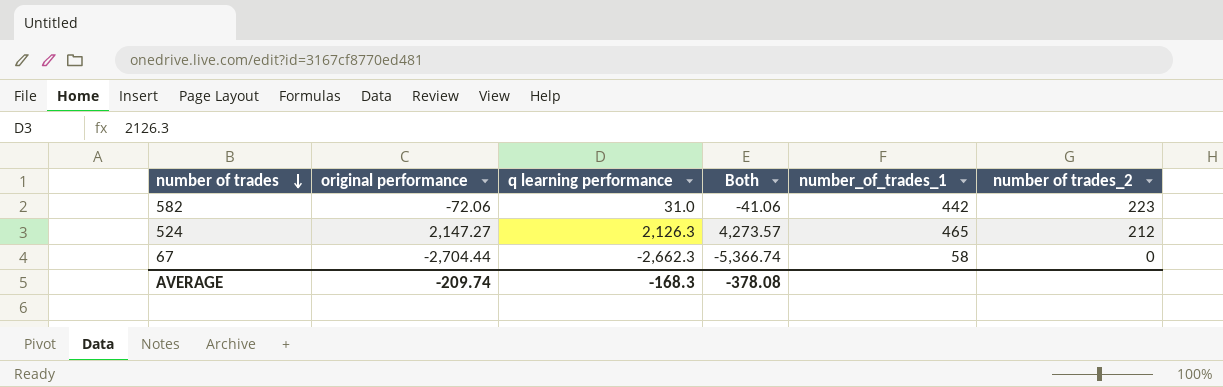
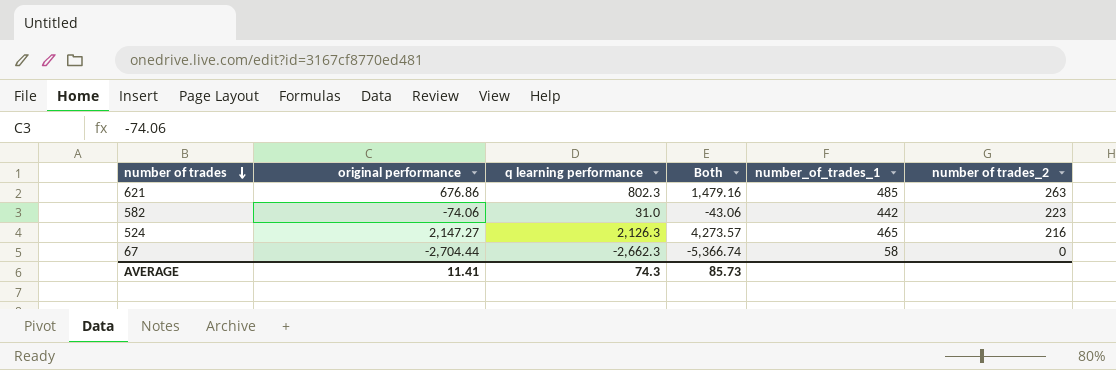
row 621: none -> 676.86 | 802.3 | 1,479.16 | 485 | 263
582 | original performance: -72.06 -> -74.06
582 | Both: -41.06 -> -43.06
524 | number of trades_2: 212 -> 216
AVERAGE | original performance: -209.74 -> 11.41
AVERAGE | q learning performance: -168.3 -> 74.3
AVERAGE | Both: -378.08 -> 85.73

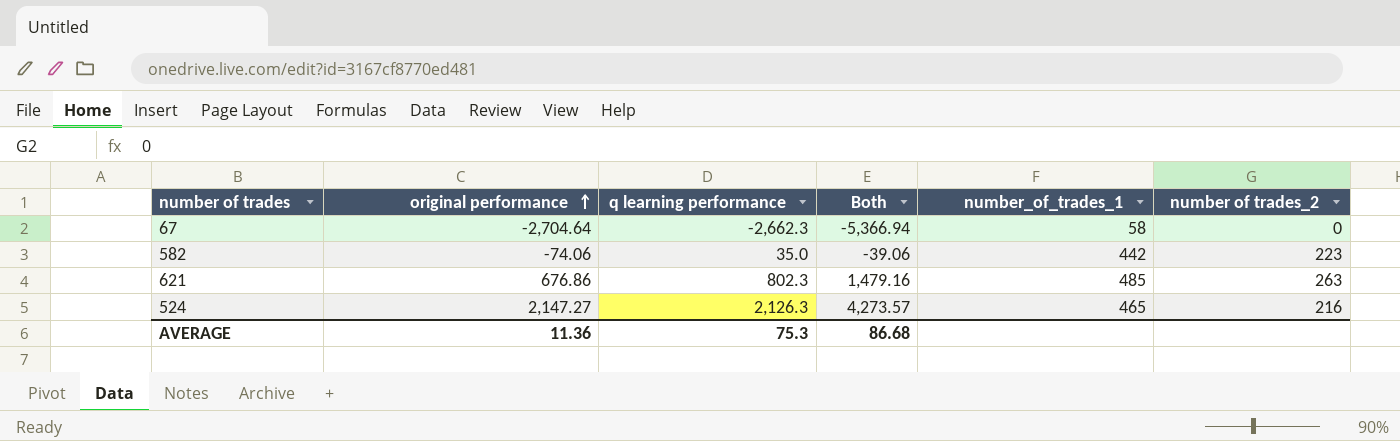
row order: number of trades descending -> original performance ascending
67 | original performance: -2,704.44 -> -2,704.64
67 | Both: -5,366.74 -> -5,366.94
582 | q learning performance: 31.0 -> 35.0
582 | Both: -43.06 -> -39.06
AVERAGE | original performance: 11.41 -> 11.36
AVERAGE | q learning performance: 74.3 -> 75.3
AVERAGE | Both: 85.73 -> 86.68

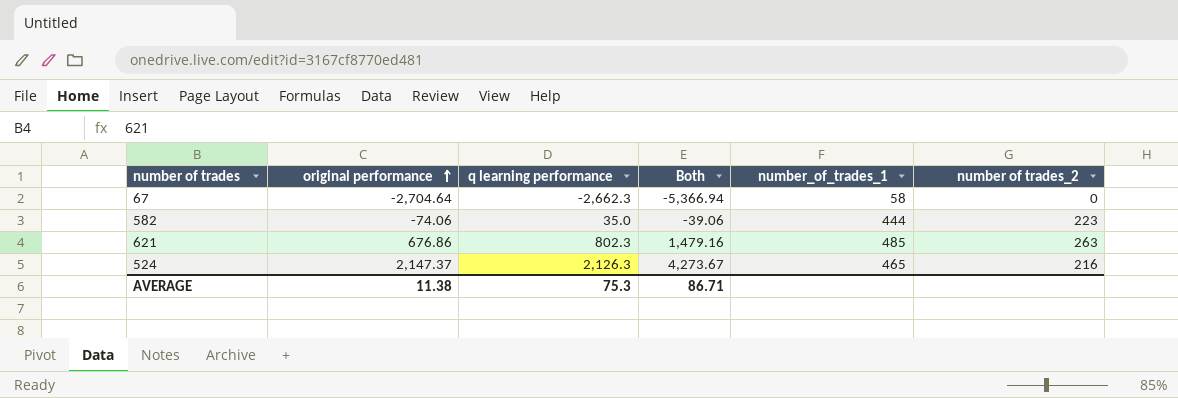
582 | number_of_trades_1: 442 -> 444
524 | original performance: 2,147.27 -> 2,147.37
524 | Both: 4,273.57 -> 4,273.67
AVERAGE | original performance: 11.36 -> 11.38
AVERAGE | Both: 86.68 -> 86.71

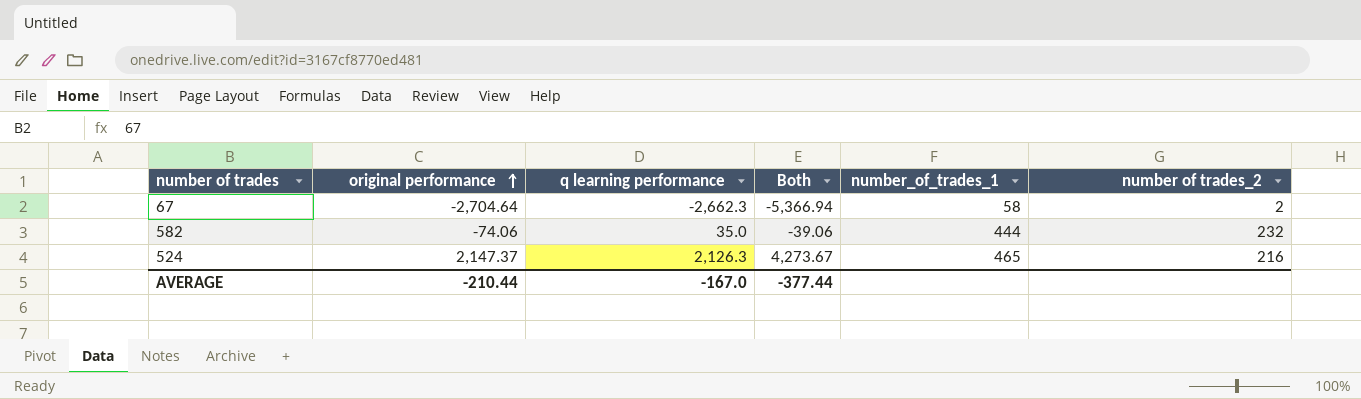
row 621: 676.86 | 802.3 | 1,479.16 | 485 | 263 -> none
67 | number of trades_2: 0 -> 2
582 | number of trades_2: 223 -> 232
AVERAGE | original performance: 11.38 -> -210.44
AVERAGE | q learning performance: 75.3 -> -167.0
AVERAGE | Both: 86.71 -> -377.44

